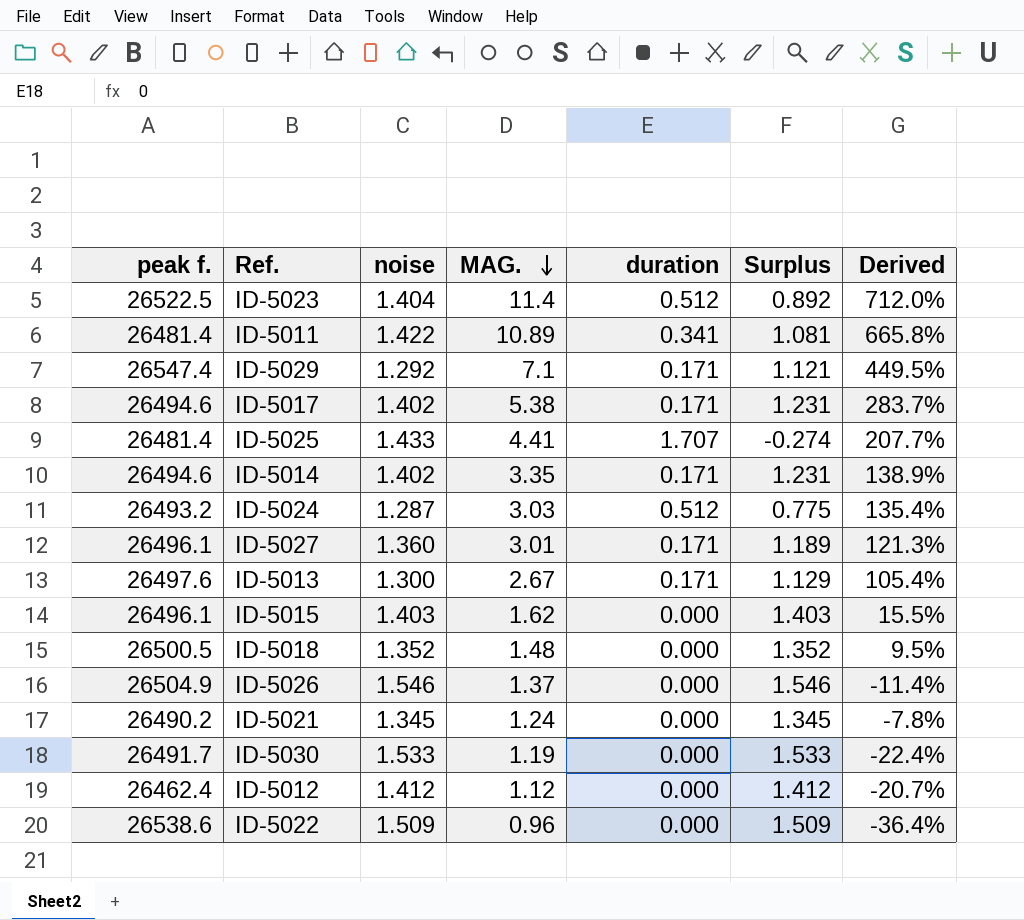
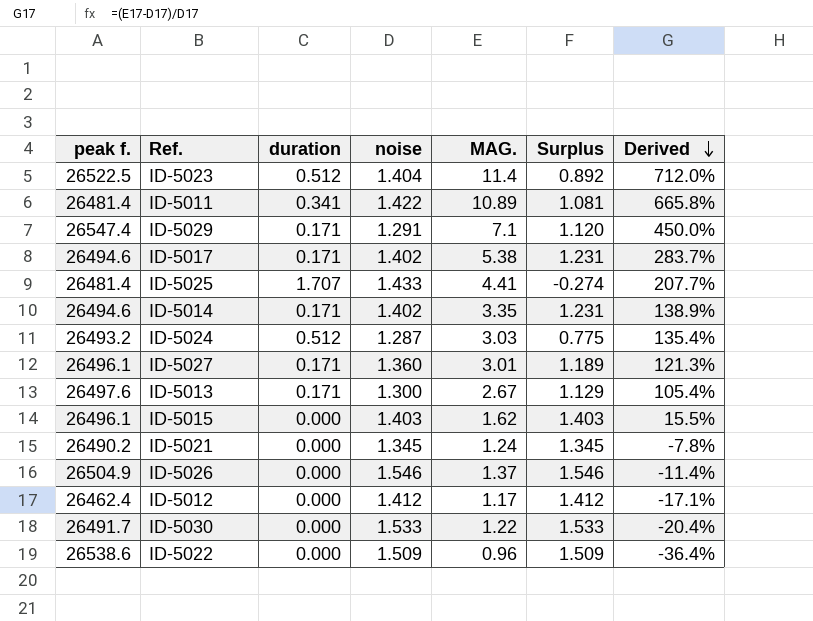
row order: MAG. descending -> Derived descending
column duration | position: 5 -> 3
row ID-5018: 26500.5 | 1.352 | 1.48 | 0.000 | 1.352 | 9.5% -> none
ID-5029 | noise: 1.292 -> 1.291
ID-5029 | Surplus: 1.121 -> 1.120
ID-5029 | Derived: 449.5% -> 450.0%
ID-5012 | MAG.: 1.12 -> 1.17
ID-5012 | Derived: -20.7% -> -17.1%
ID-5030 | MAG.: 1.19 -> 1.22
ID-5030 | Derived: -22.4% -> -20.4%

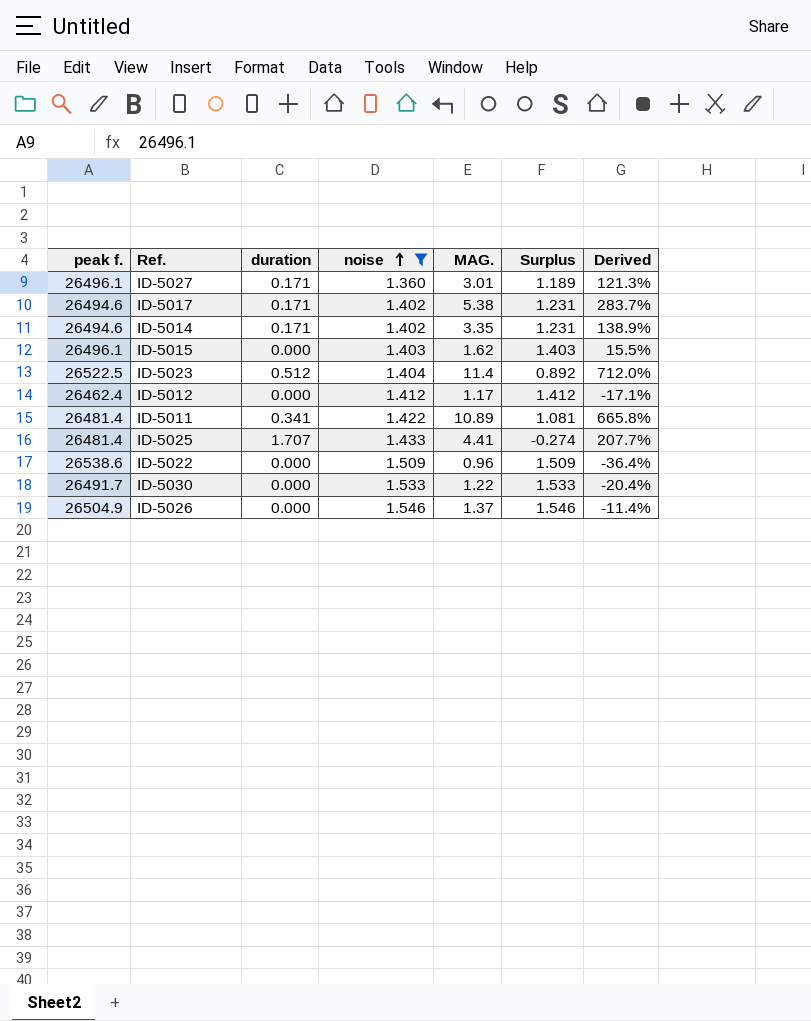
filter: none -> noise >= 1.360
row order: Derived descending -> noise ascending

